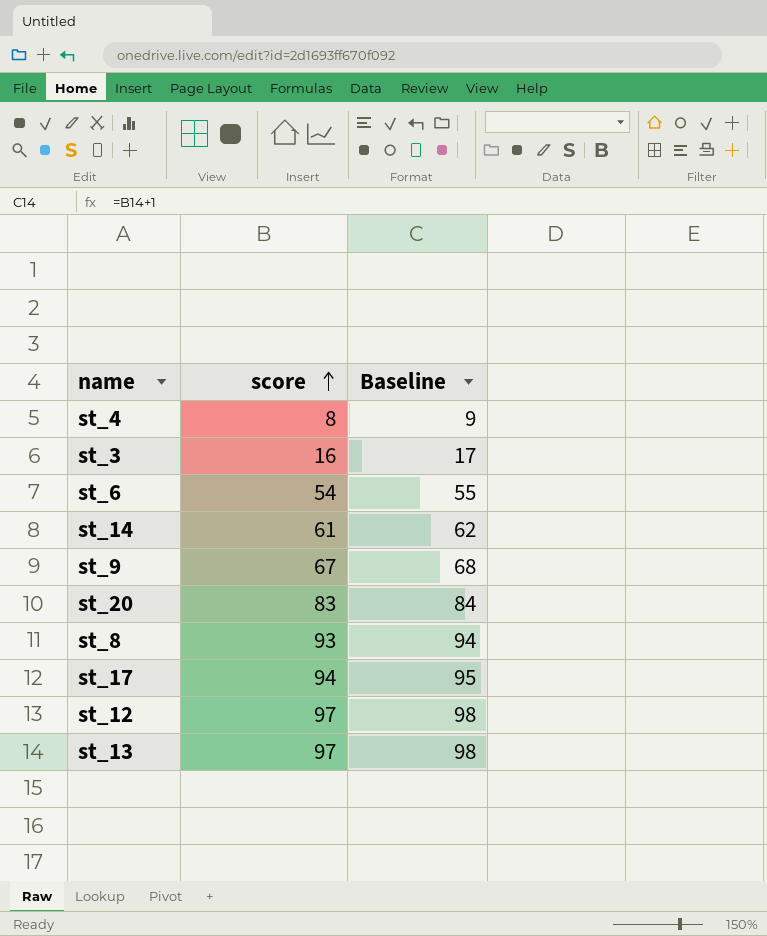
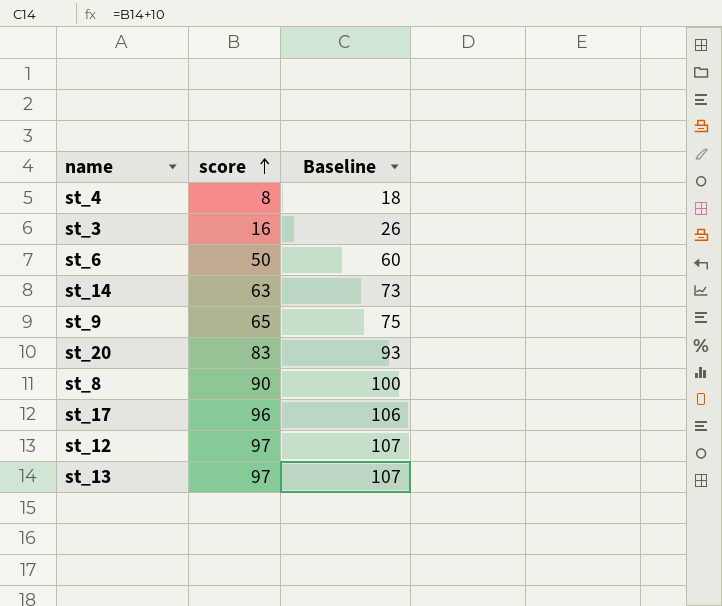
column Baseline | formula: [score] + 1 -> [score] + 10
st_6 | score: 54 -> 50
st_14 | score: 61 -> 63
st_9 | score: 67 -> 65
st_8 | score: 93 -> 90
st_17 | score: 94 -> 96

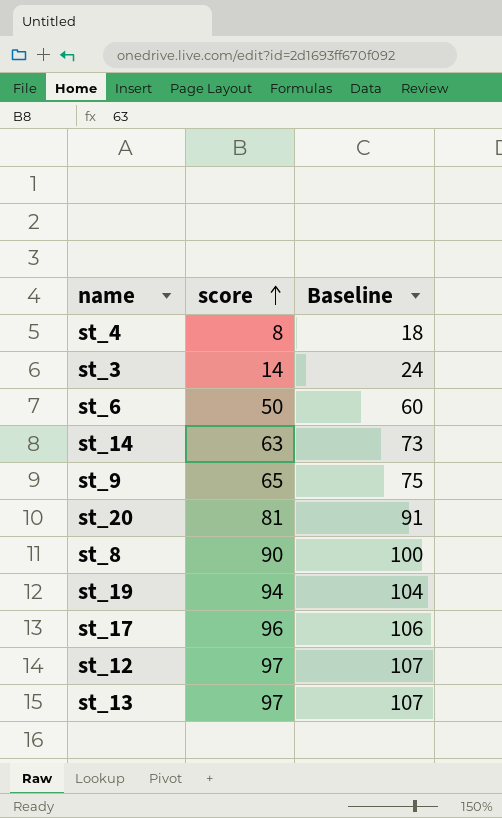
st_3 | score: 16 -> 14
st_3 | Baseline: 26 -> 24
st_20 | score: 83 -> 81
st_20 | Baseline: 93 -> 91
row st_19: none -> 94 | 104

